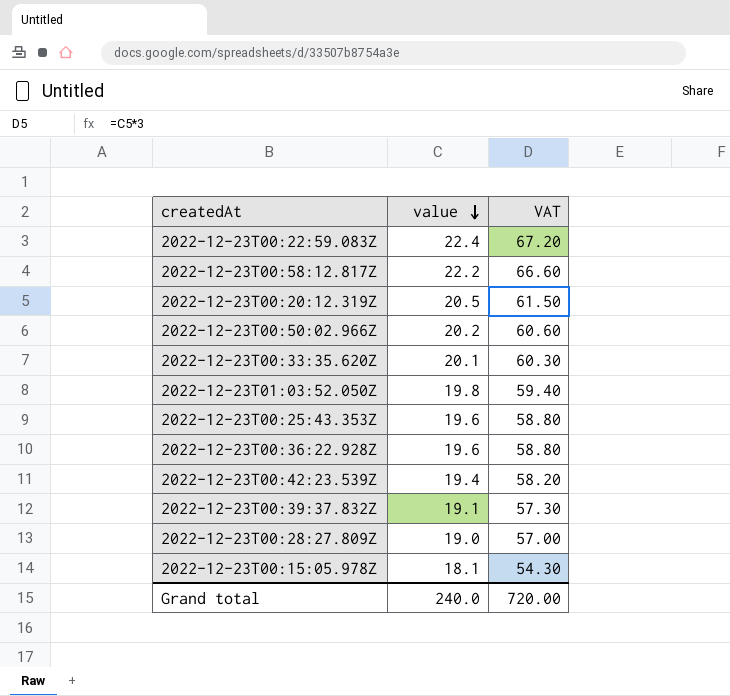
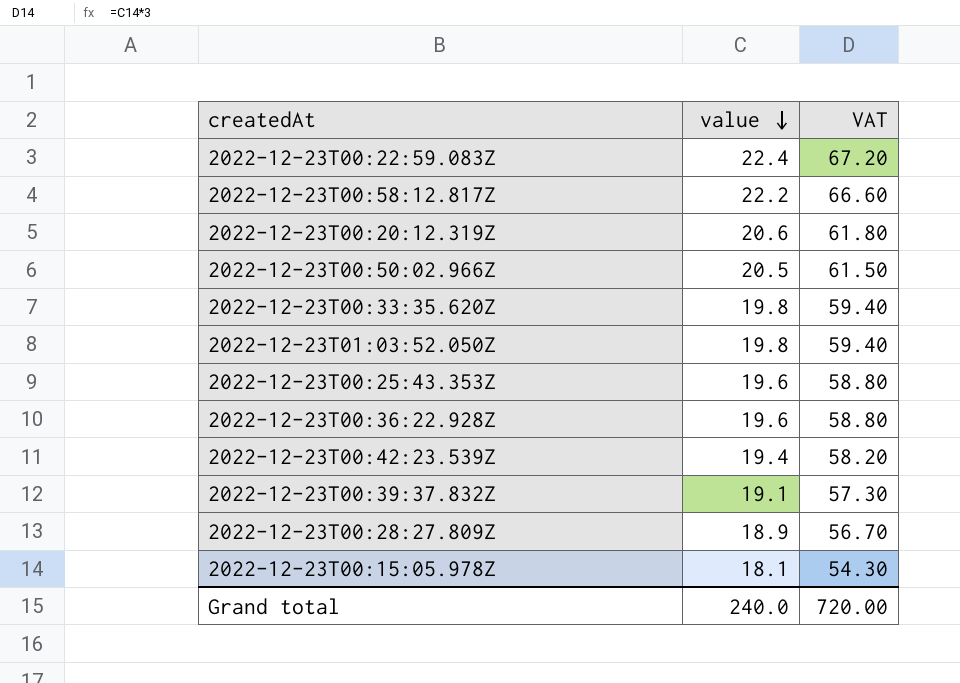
2022-12-23T00:20:12.319Z | value: 20.5 -> 20.6
2022-12-23T00:20:12.319Z | VAT: 61.50 -> 61.80
2022-12-23T00:50:02.966Z | value: 20.2 -> 20.5
2022-12-23T00:50:02.966Z | VAT: 60.60 -> 61.50
2022-12-23T00:33:35.620Z | value: 20.1 -> 19.8
2022-12-23T00:33:35.620Z | VAT: 60.30 -> 59.40
2022-12-23T00:28:27.809Z | value: 19.0 -> 18.9
2022-12-23T00:28:27.809Z | VAT: 57.00 -> 56.70

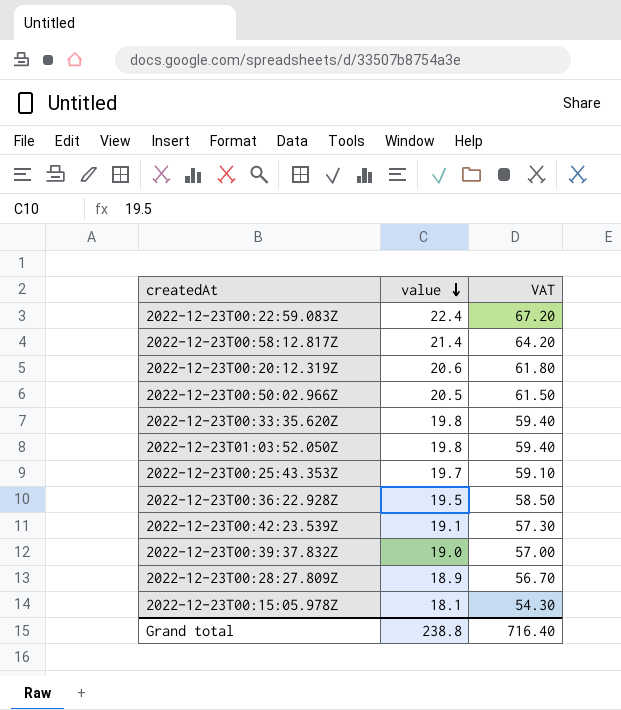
2022-12-23T00:58:12.817Z | value: 22.2 -> 21.4
2022-12-23T00:58:12.817Z | VAT: 66.60 -> 64.20
2022-12-23T00:25:43.353Z | value: 19.6 -> 19.7
2022-12-23T00:25:43.353Z | VAT: 58.80 -> 59.10
2022-12-23T00:36:22.928Z | value: 19.6 -> 19.5
2022-12-23T00:36:22.928Z | VAT: 58.80 -> 58.50
2022-12-23T00:42:23.539Z | value: 19.4 -> 19.1
2022-12-23T00:42:23.539Z | VAT: 58.20 -> 57.30
2022-12-23T00:39:37.832Z | value: 19.1 -> 19.0
2022-12-23T00:39:37.832Z | VAT: 57.30 -> 57.00
Grand total | value: 240.0 -> 238.8
Grand total | VAT: 720.00 -> 716.40

